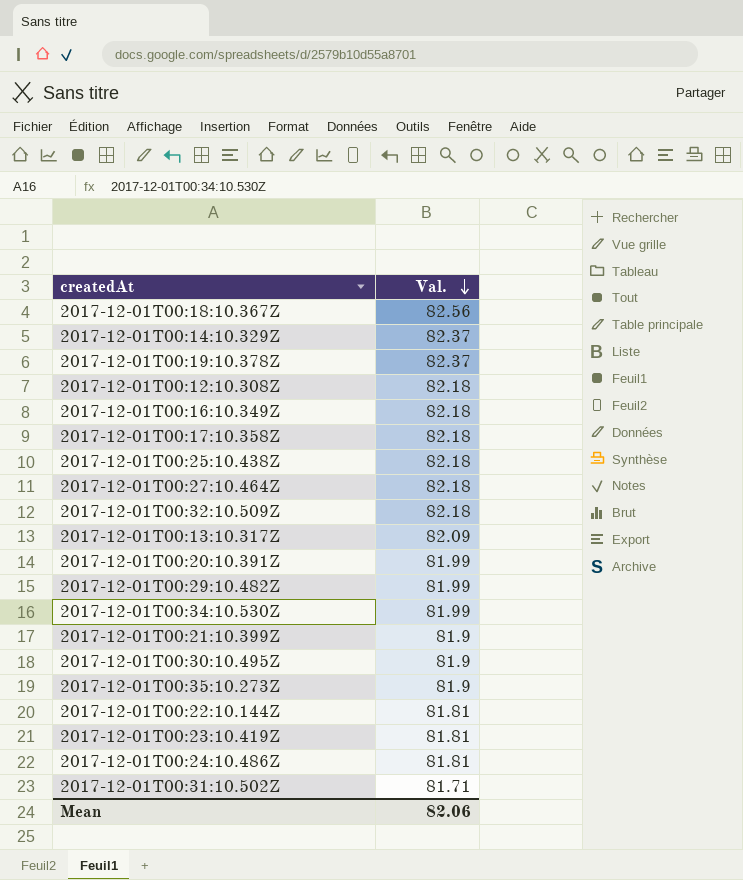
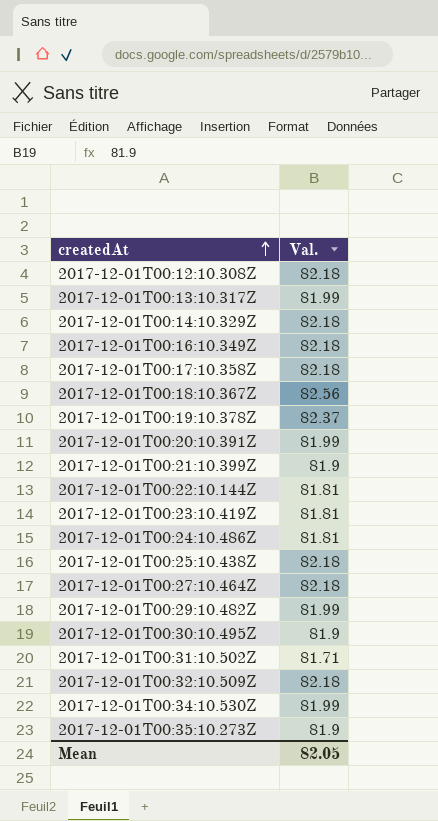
row order: Val. descending -> createdAt ascending
2017-12-01T00:13:10.317Z | Val.: 82.09 -> 81.99
2017-12-01T00:14:10.329Z | Val.: 82.37 -> 82.18
Mean | Val.: 82.06 -> 82.05

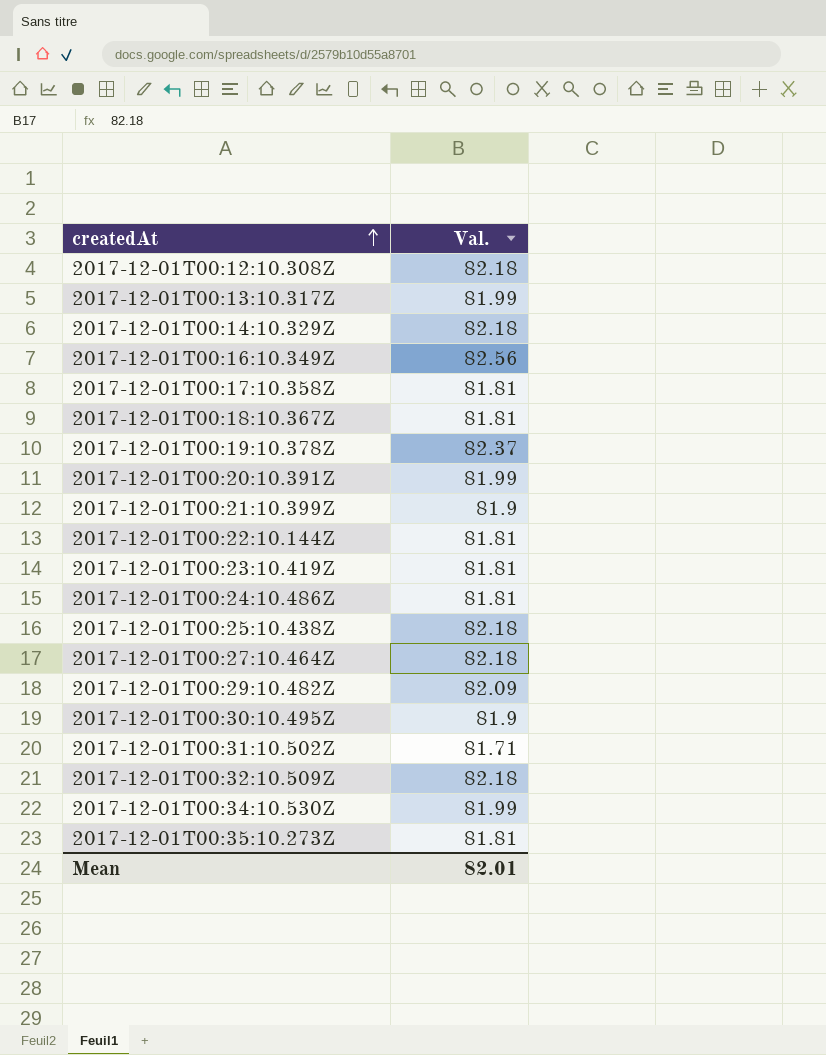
2017-12-01T00:16:10.349Z | Val.: 82.18 -> 82.56
2017-12-01T00:17:10.358Z | Val.: 82.18 -> 81.81
2017-12-01T00:18:10.367Z | Val.: 82.56 -> 81.81
2017-12-01T00:29:10.482Z | Val.: 81.99 -> 82.09
2017-12-01T00:35:10.273Z | Val.: 81.9 -> 81.81
Mean | Val.: 82.05 -> 82.01

